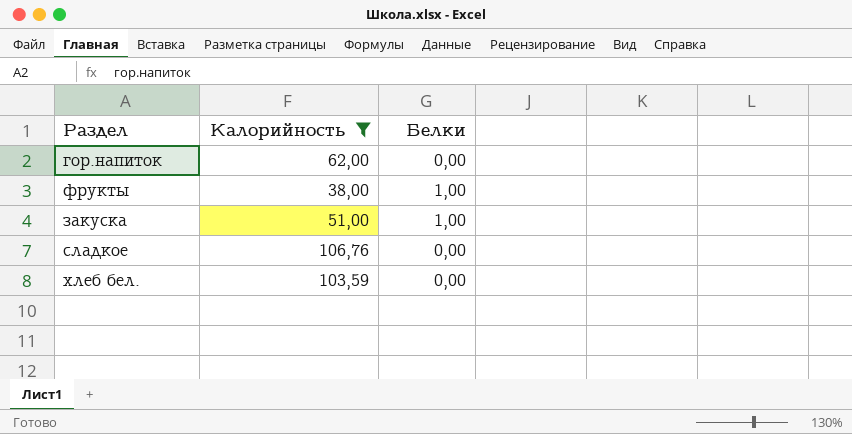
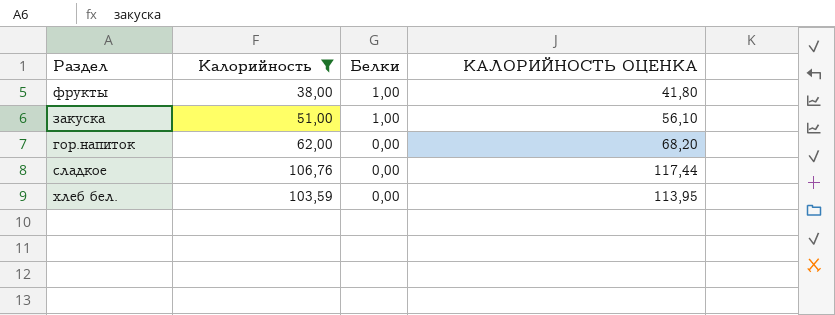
row order: none -> Белки descending
column КАЛОРИЙНОСТЬ ОЦЕНКА | formula: none -> [Калорийность] * 1,1

